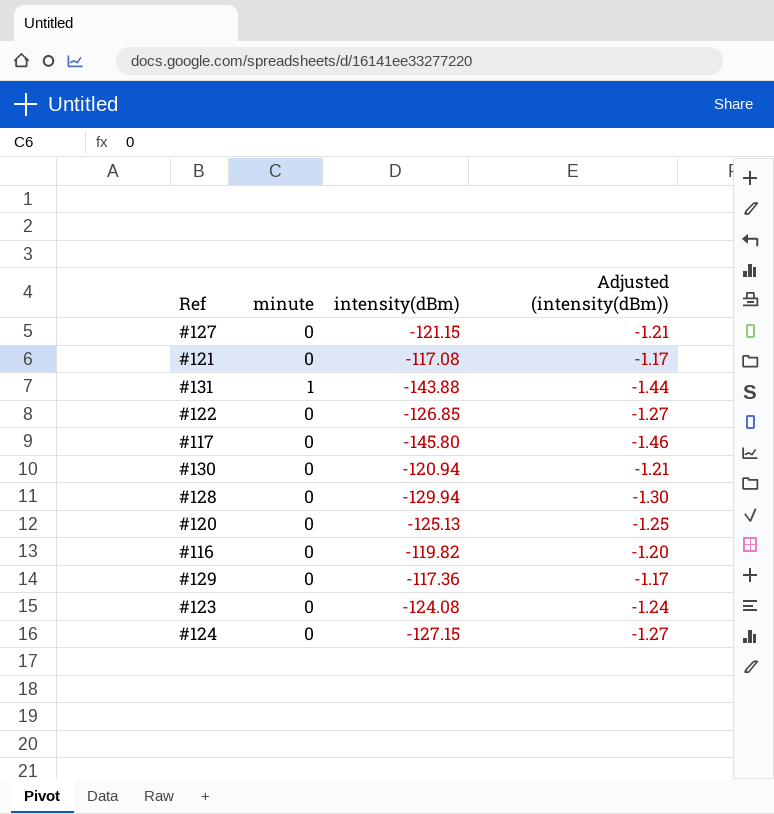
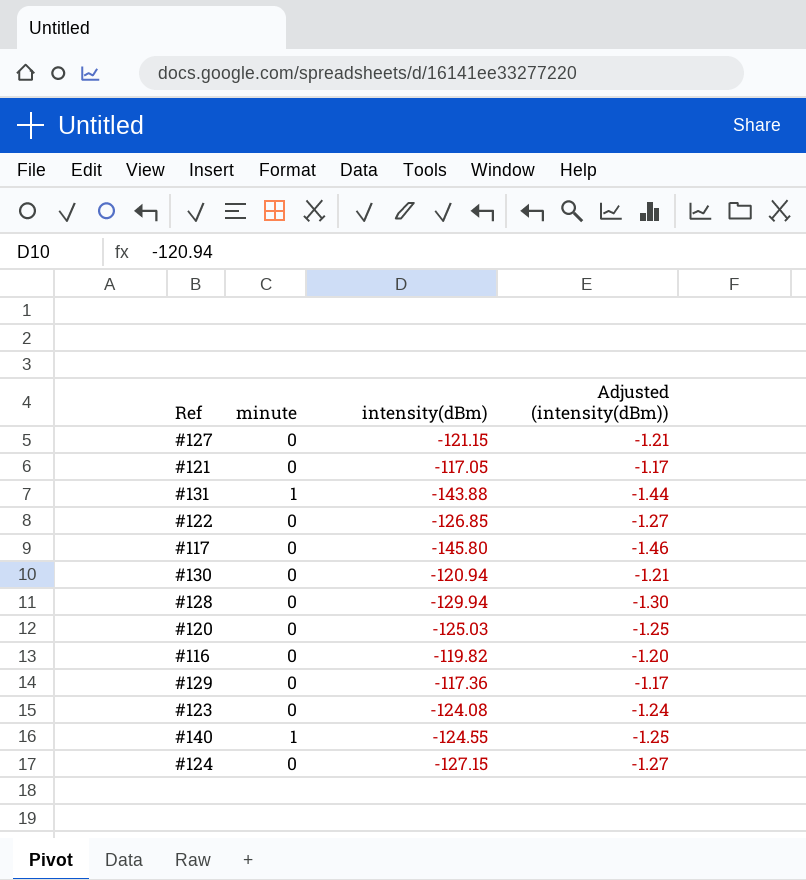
#121 | intensity(dBm): -117.08 -> -117.05
#120 | intensity(dBm): -125.13 -> -125.03
row #140: none -> 1 | -124.55 | -1.25

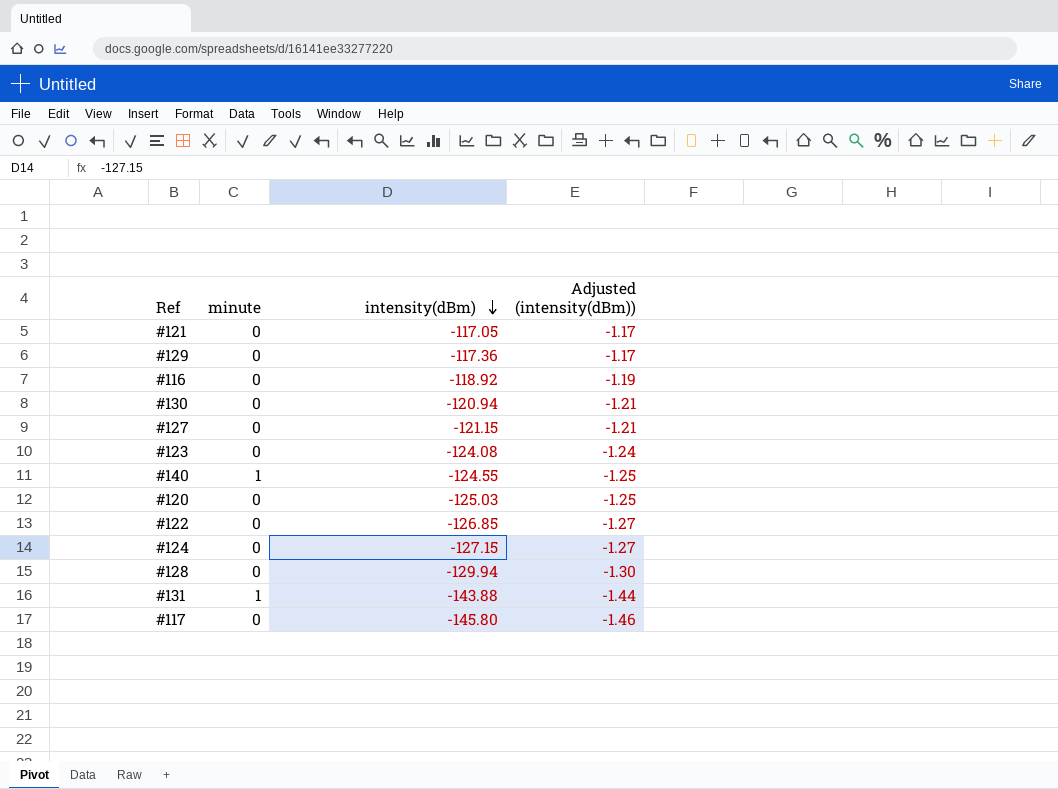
row order: none -> intensity(dBm) descending
#116 | intensity(dBm): -119.82 -> -118.92
#116 | Adjusted (intensity(dBm)): -1.20 -> -1.19

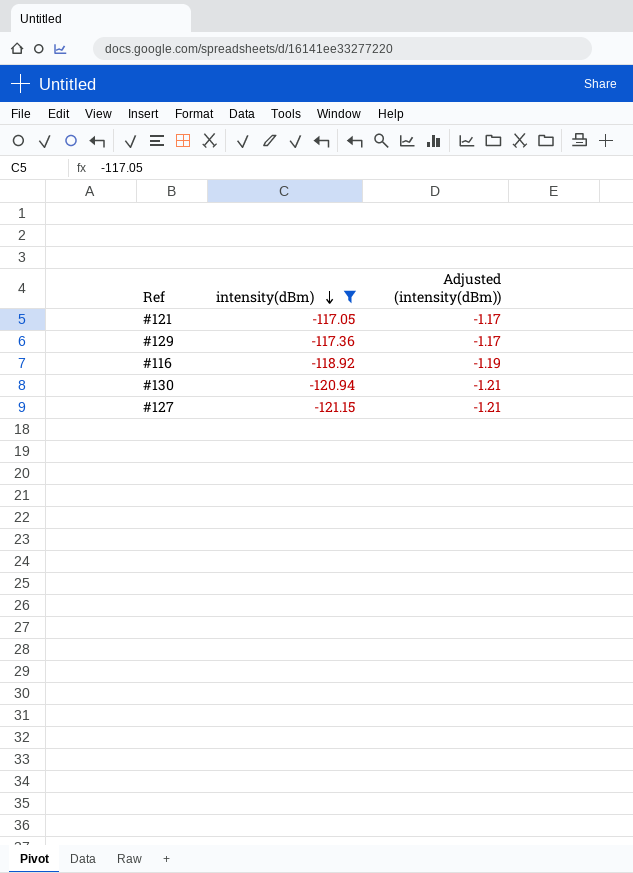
filter: none -> intensity(dBm) >= -121.15
column minute | position: 2 -> none

